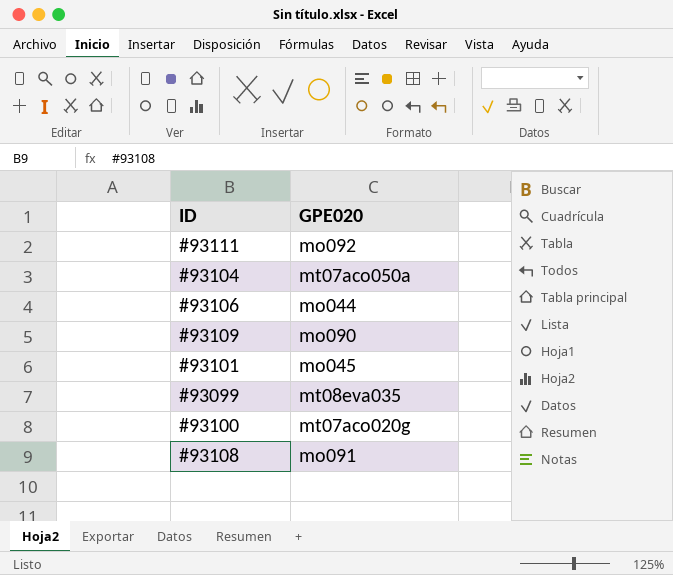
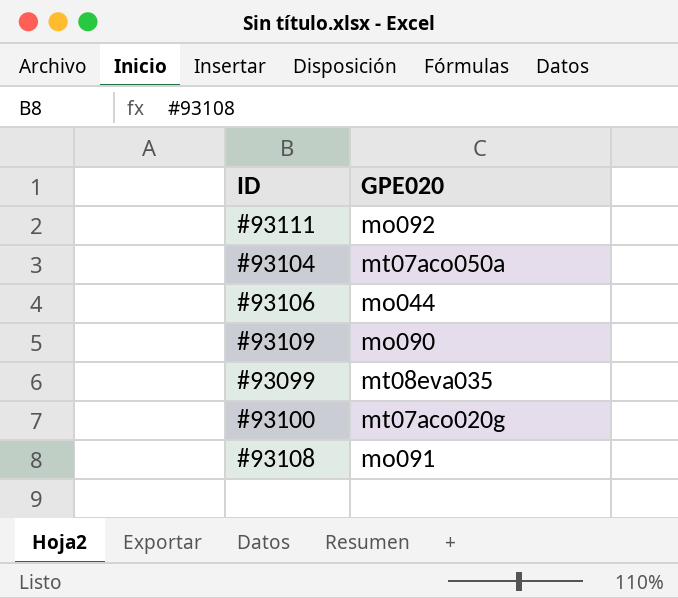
row #93101: mo045 -> none

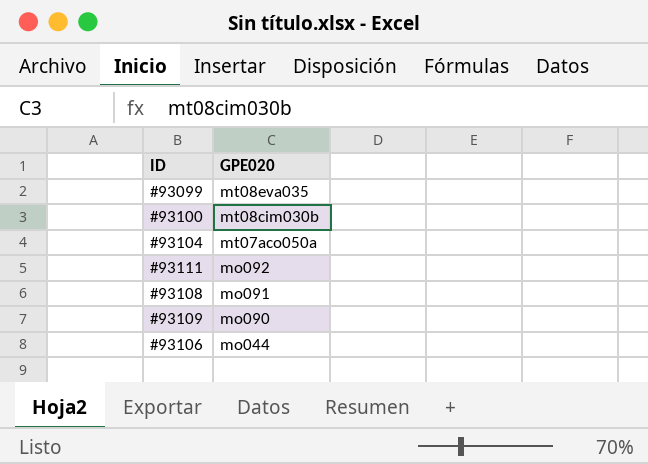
row order: none -> GPE020 descending
#93100 | GPE020: mt07aco020g -> mt08cim030b

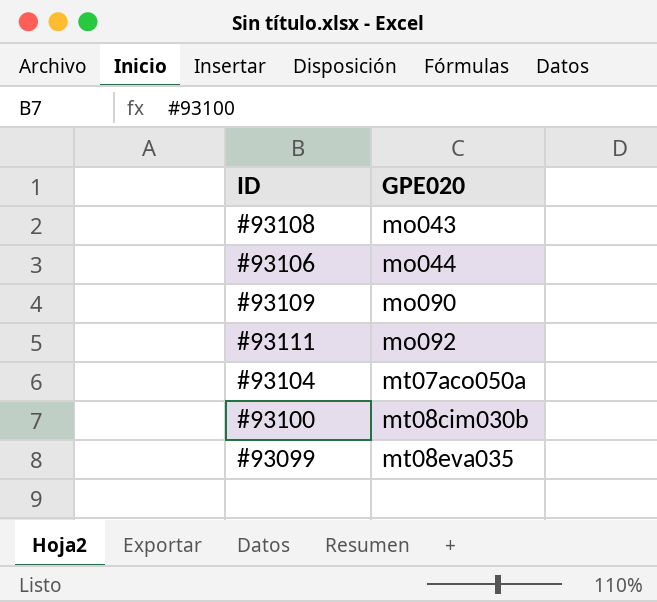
row order: GPE020 descending -> GPE020 ascending
#93108 | GPE020: mo091 -> mo043

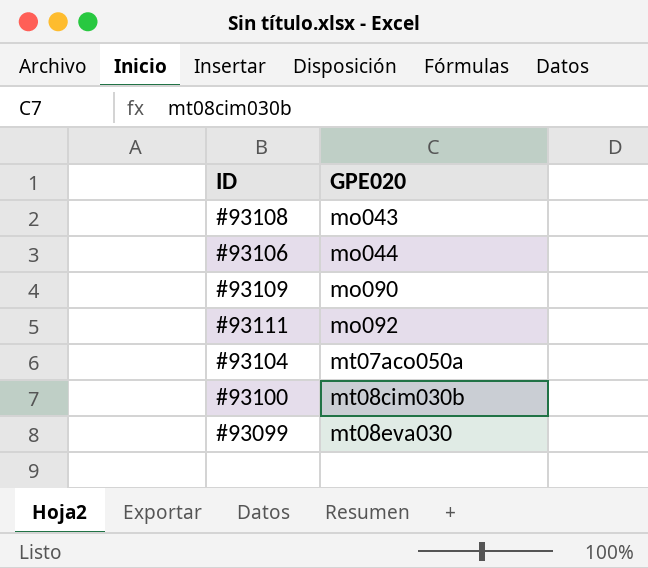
#93099 | GPE020: mt08eva035 -> mt08eva030

